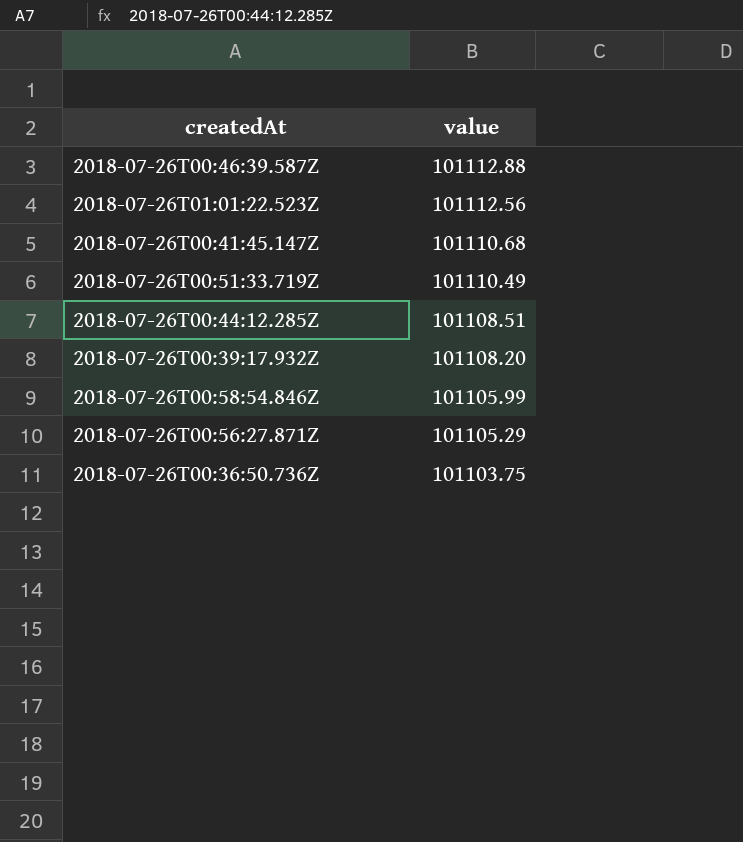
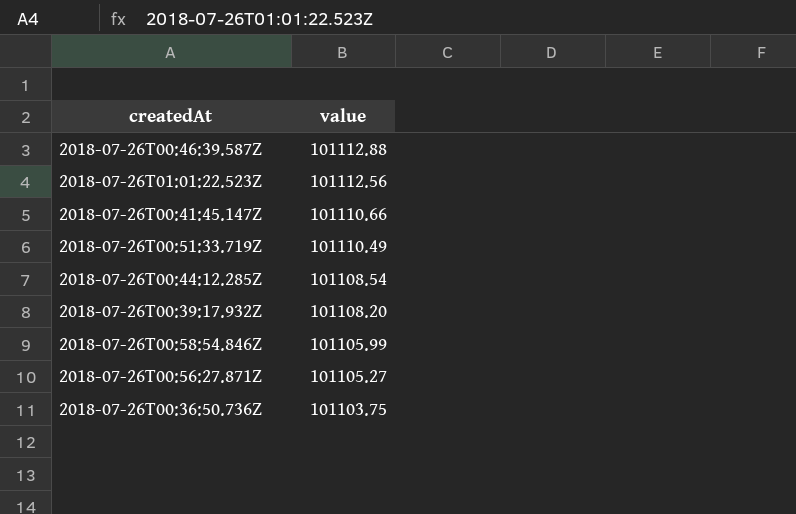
2018-07-26T00:41:45.147Z | value: 101110.68 -> 101110.66
2018-07-26T00:44:12.285Z | value: 101108.51 -> 101108.54
2018-07-26T00:56:27.871Z | value: 101105.29 -> 101105.27

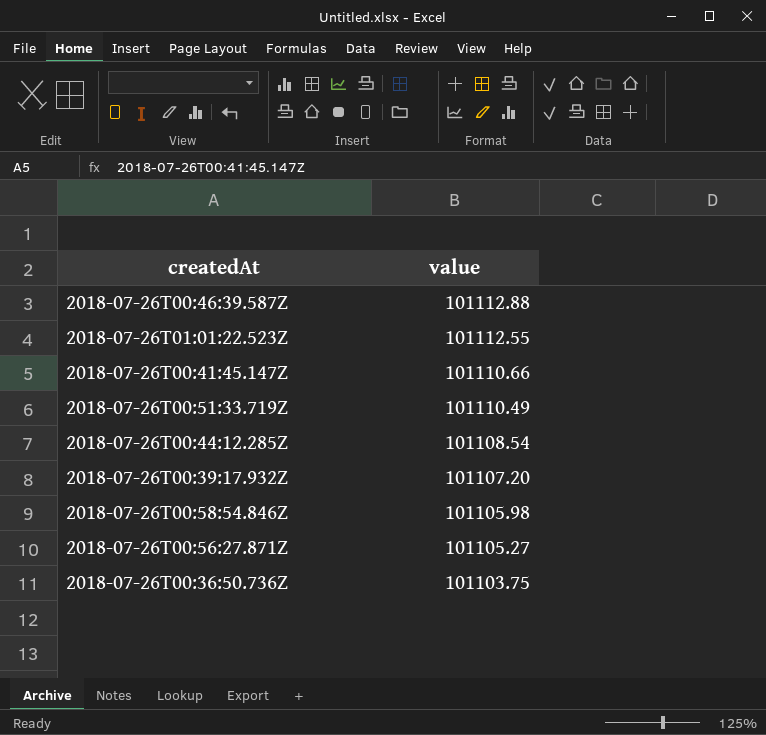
2018-07-26T01:01:22.523Z | value: 101112.56 -> 101112.55
2018-07-26T00:39:17.932Z | value: 101108.20 -> 101107.20
2018-07-26T00:58:54.846Z | value: 101105.99 -> 101105.98

